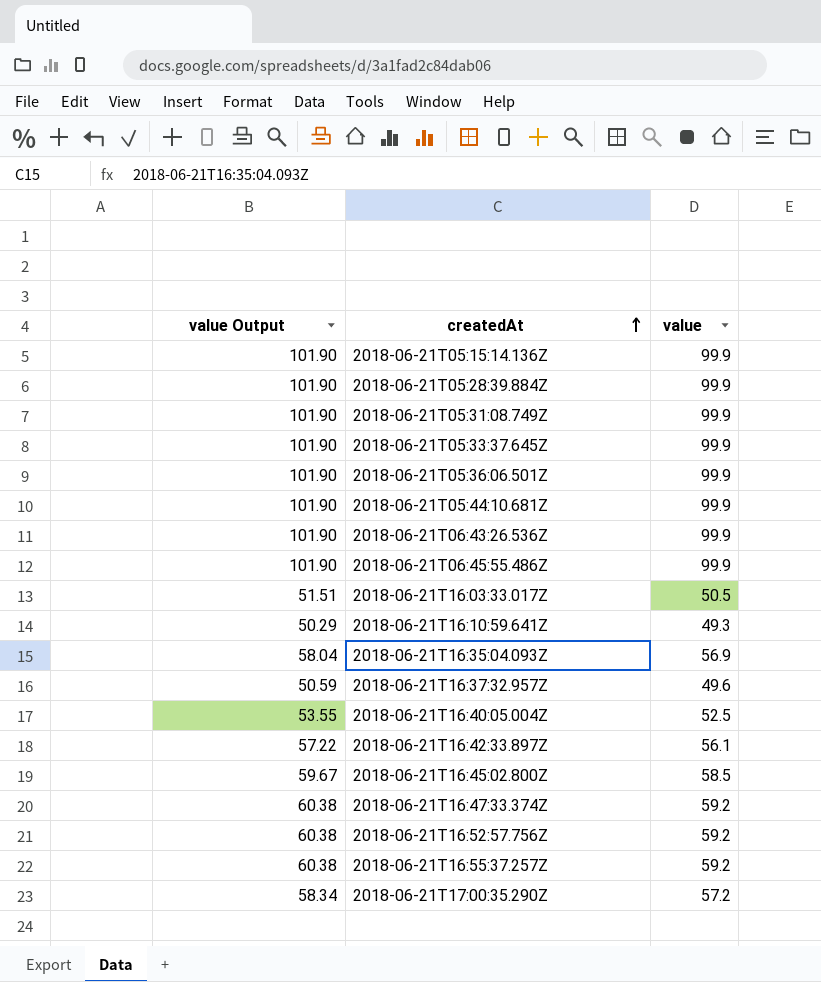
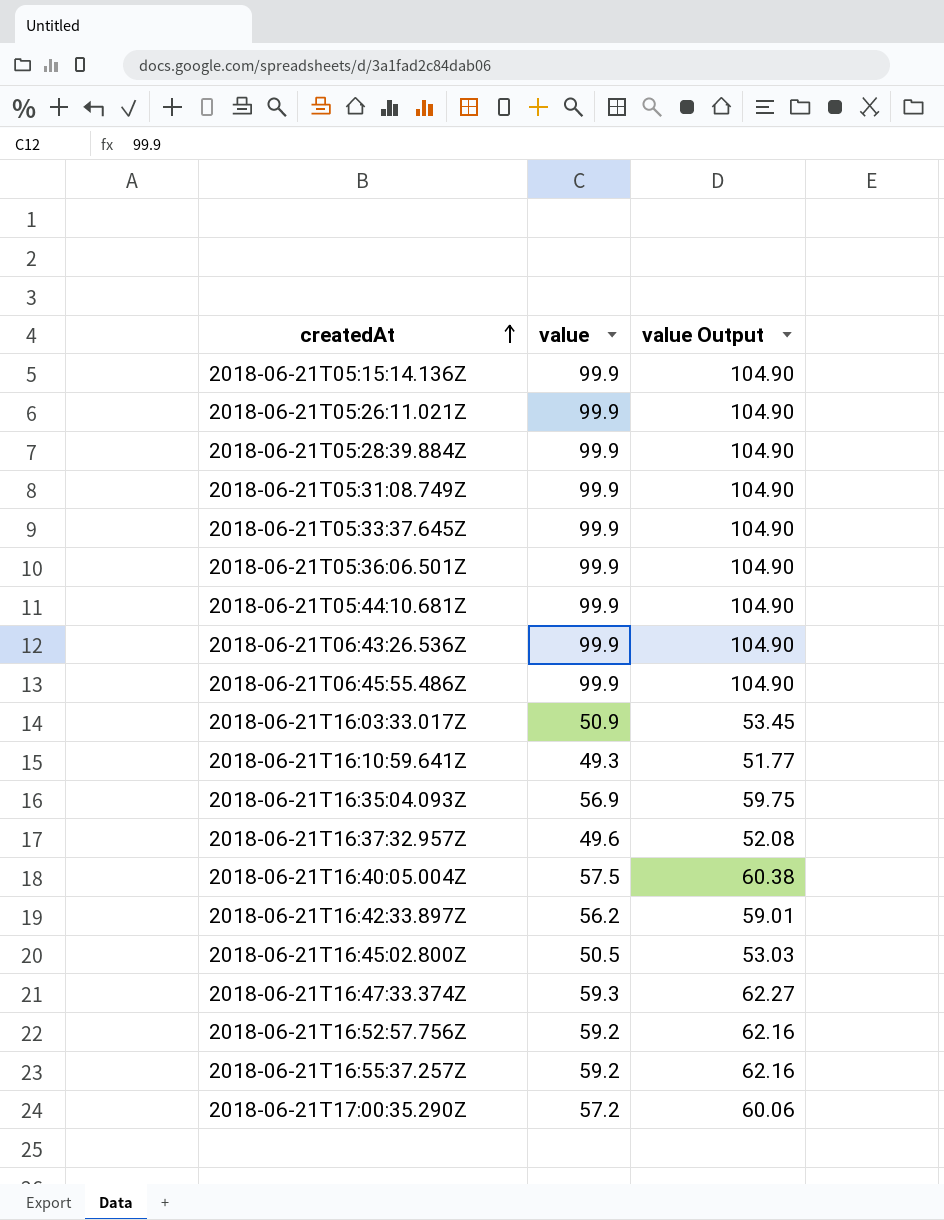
column value Output | formula: [value] * 1.02 -> [value] * 1.05
column value Output | position: 1 -> 3
row 2018-06-21T05:26:11.021Z: none -> 99.9 | 104.90
2018-06-21T16:03:33.017Z | value: 50.5 -> 50.9
2018-06-21T16:40:05.004Z | value: 52.5 -> 57.5
2018-06-21T16:42:33.897Z | value: 56.1 -> 56.2
2018-06-21T16:45:02.800Z | value: 58.5 -> 50.5
2018-06-21T16:47:33.374Z | value: 59.2 -> 59.3

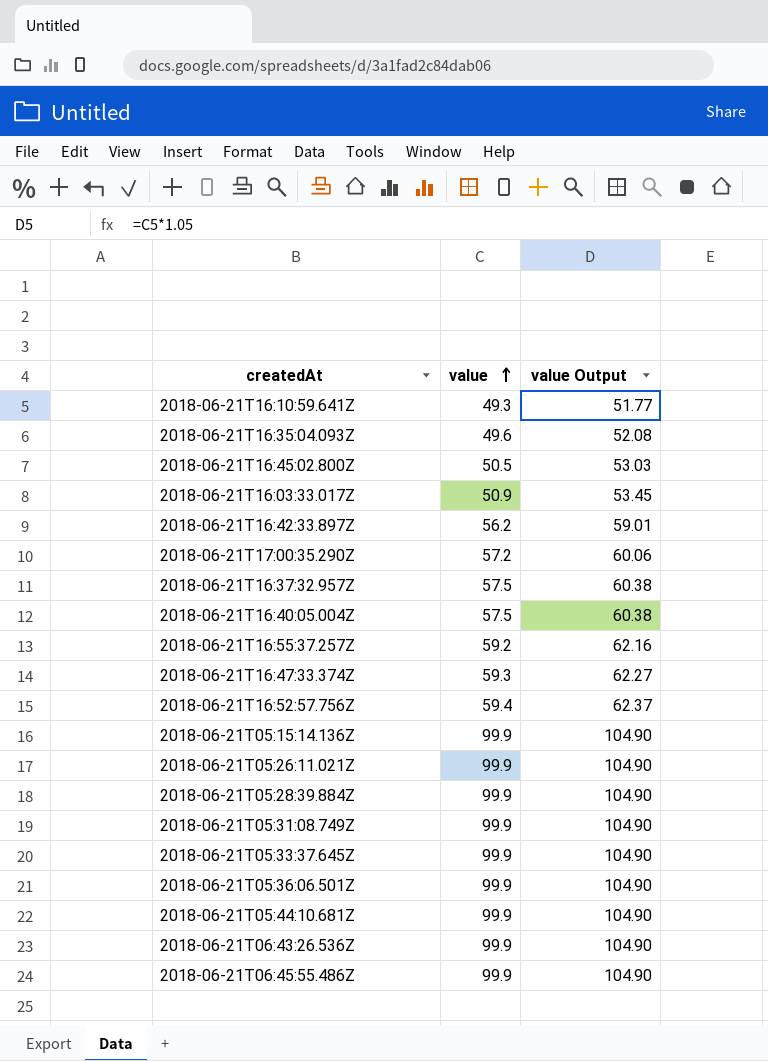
row order: createdAt ascending -> value ascending
2018-06-21T16:35:04.093Z | value: 56.9 -> 49.6
2018-06-21T16:35:04.093Z | value Output: 59.75 -> 52.08
2018-06-21T16:37:32.957Z | value: 49.6 -> 57.5
2018-06-21T16:37:32.957Z | value Output: 52.08 -> 60.38
2018-06-21T16:52:57.756Z | value: 59.2 -> 59.4
2018-06-21T16:52:57.756Z | value Output: 62.16 -> 62.37

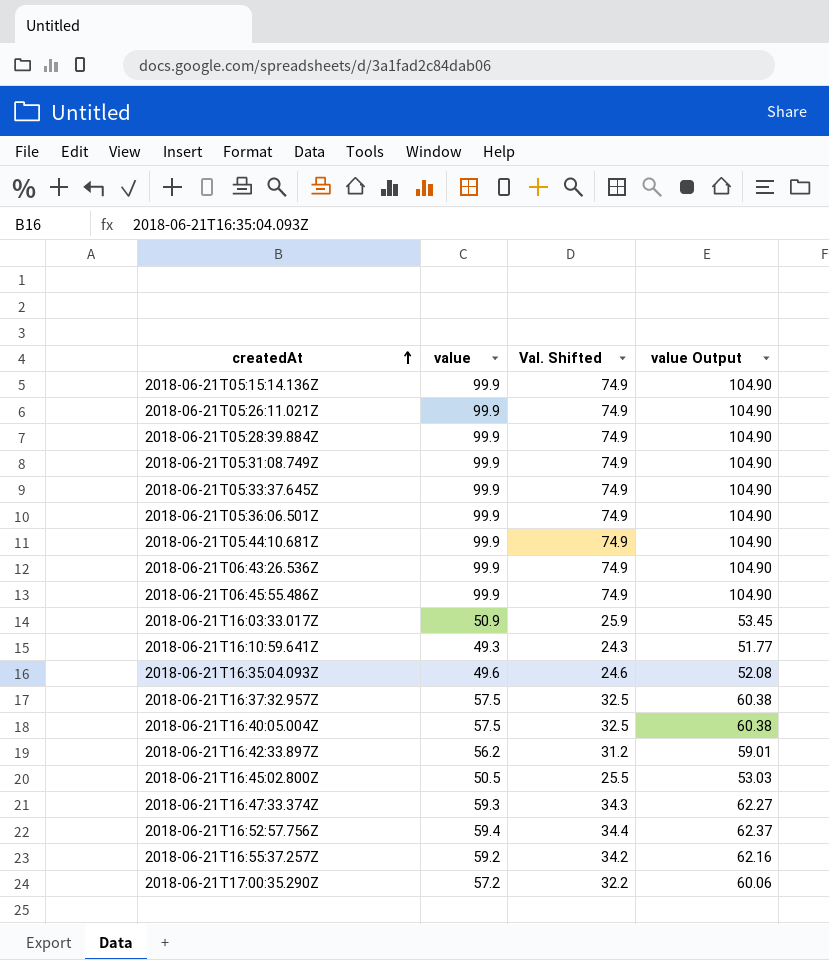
row order: value ascending -> createdAt ascending
column Val. Shifted | formula: none -> [value] - 25

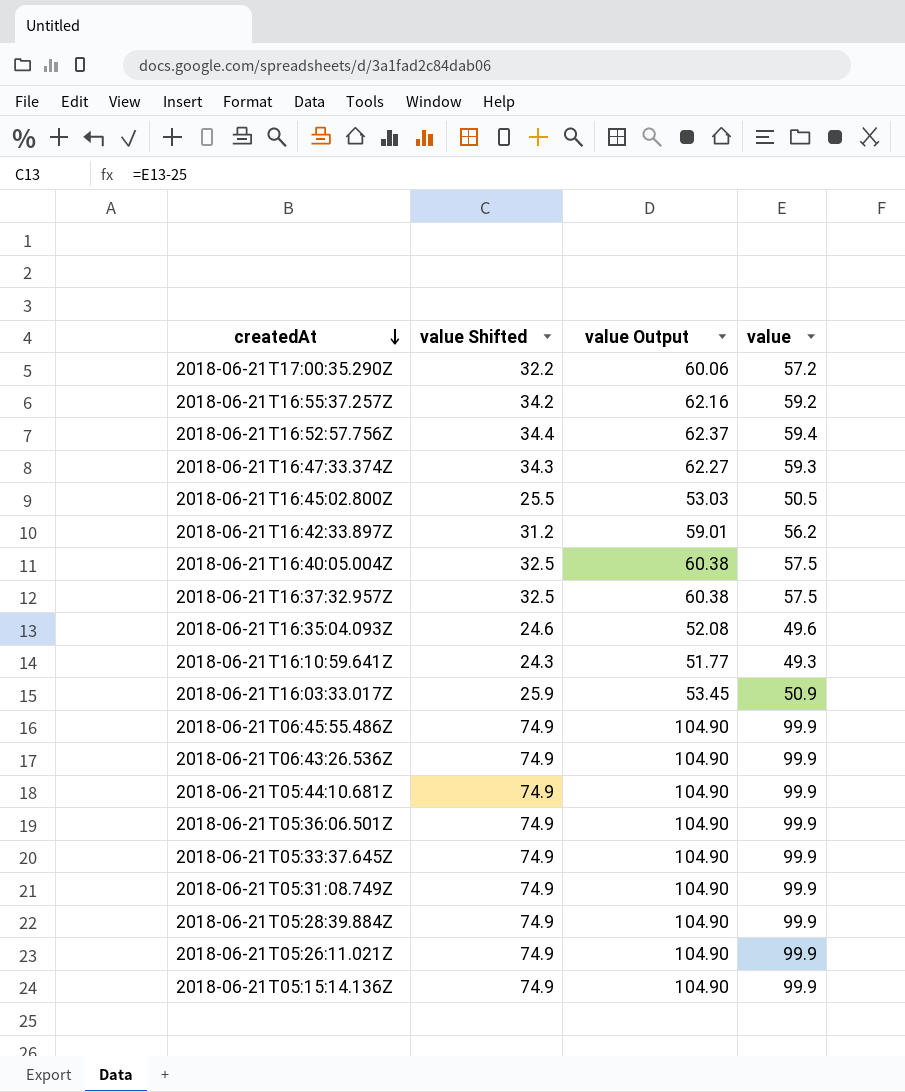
row order: createdAt ascending -> createdAt descending
column name: Val. Shifted -> value Shifted
column value | position: 2 -> 4

